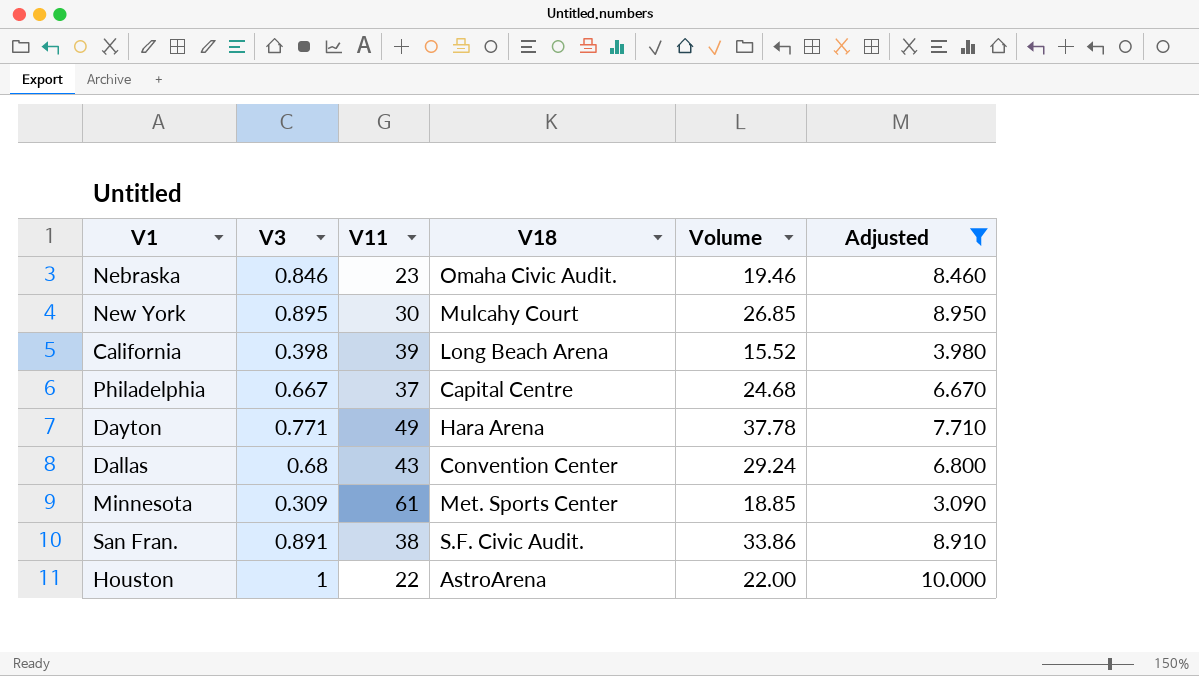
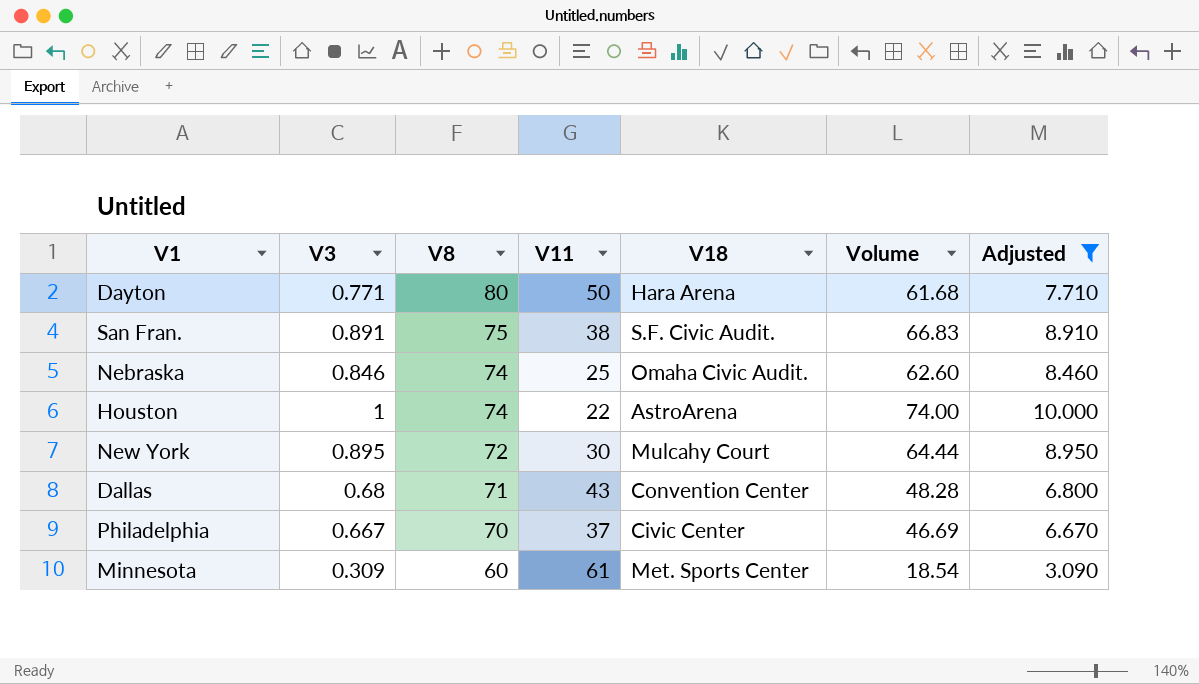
row order: none -> V8 descending
column V8 | position: none -> 3
column Volume | formula: [V3] * [V11] -> [V3] * [V8]
row California: 0.398 | 39 | Long Beach Arena | 15.52 | 3.980 -> none
Dayton | V11: 49 -> 50
Nebraska | V11: 23 -> 25
Philadelphia | V18: Capital Centre -> Civic Center

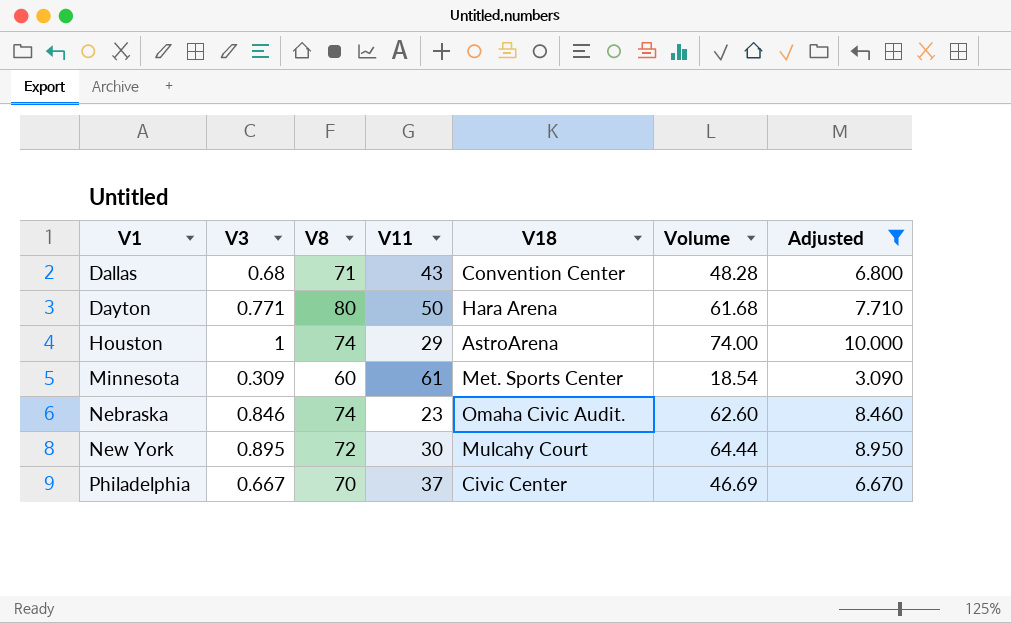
row order: V8 descending -> V1 ascending
row San Fran.: 0.891 | 75 | 38 | S.F. Civic Audit. | 66.83 | 8.910 -> none
Houston | V11: 22 -> 29
Nebraska | V11: 25 -> 23

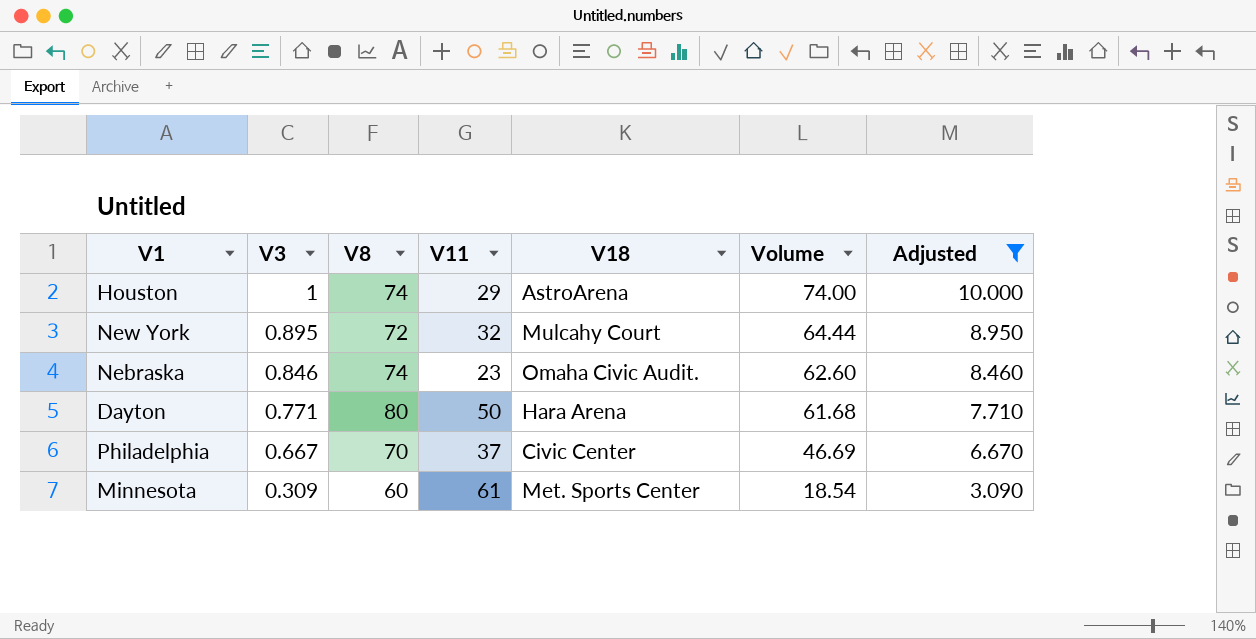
row order: V1 ascending -> V3 descending
row Dallas: 0.68 | 71 | 43 | Convention Center | 48.28 | 6.800 -> none
New York | V11: 30 -> 32

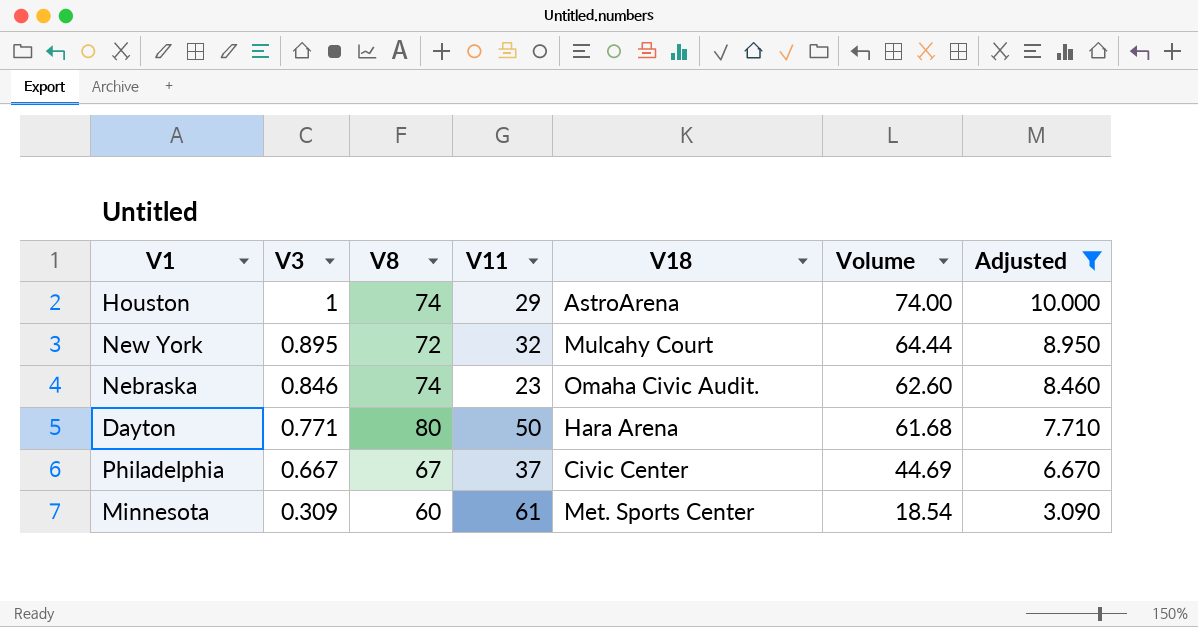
Philadelphia | V8: 70 -> 67
Philadelphia | Volume: 46.69 -> 44.69

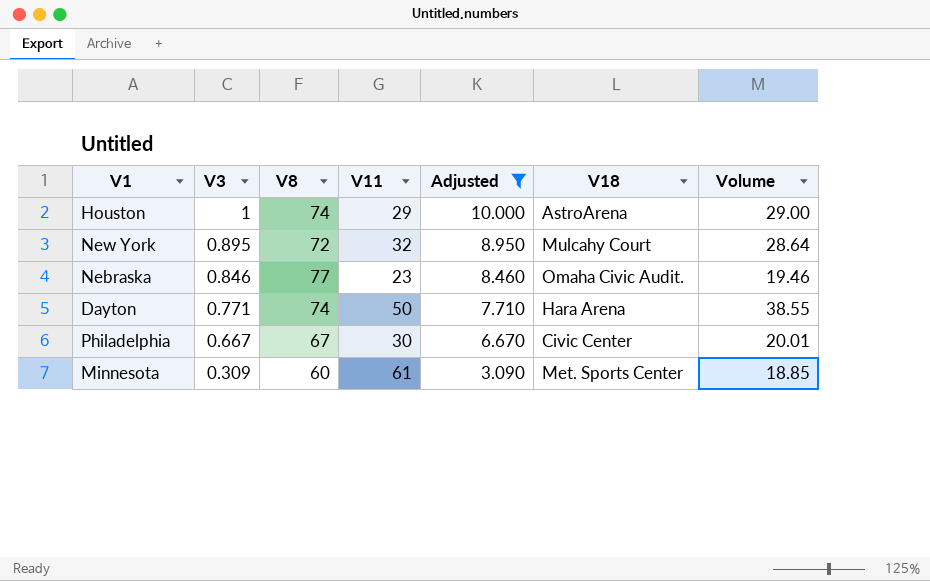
column Adjusted | position: 7 -> 5
column Volume | formula: [V3] * [V8] -> [V3] * [V11]
Nebraska | V8: 74 -> 77
Dayton | V8: 80 -> 74
Philadelphia | V11: 37 -> 30

